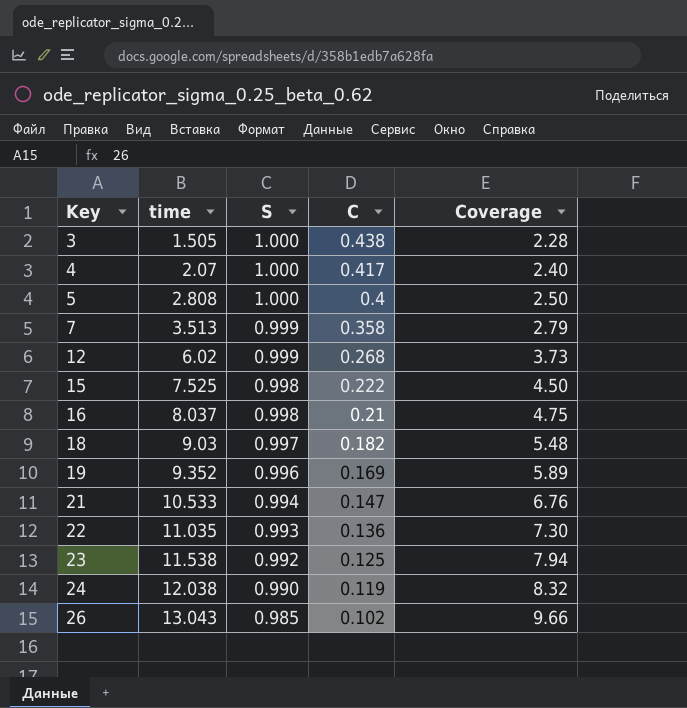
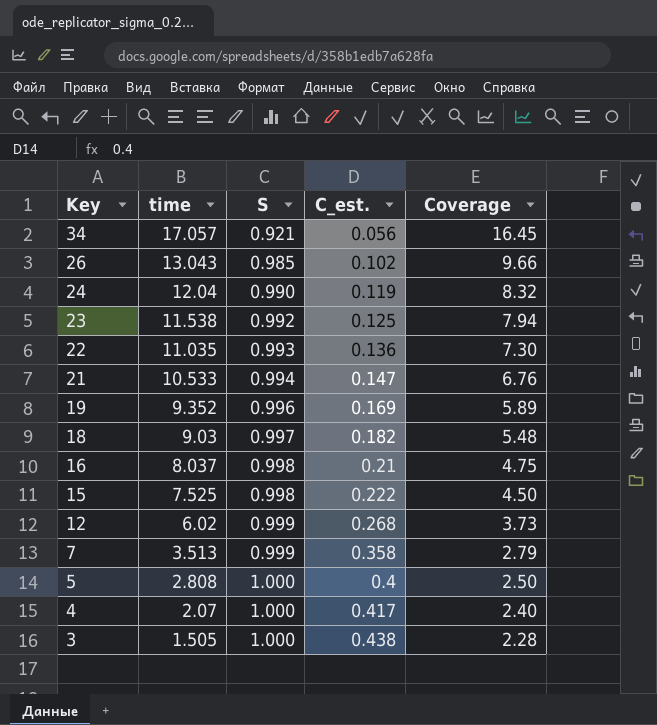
row order: Key ascending -> Key descending
column name: C -> C_est.
row 34: none -> 17.057 | 0.921 | 0.056 | 16.45
24 | time: 12.038 -> 12.04

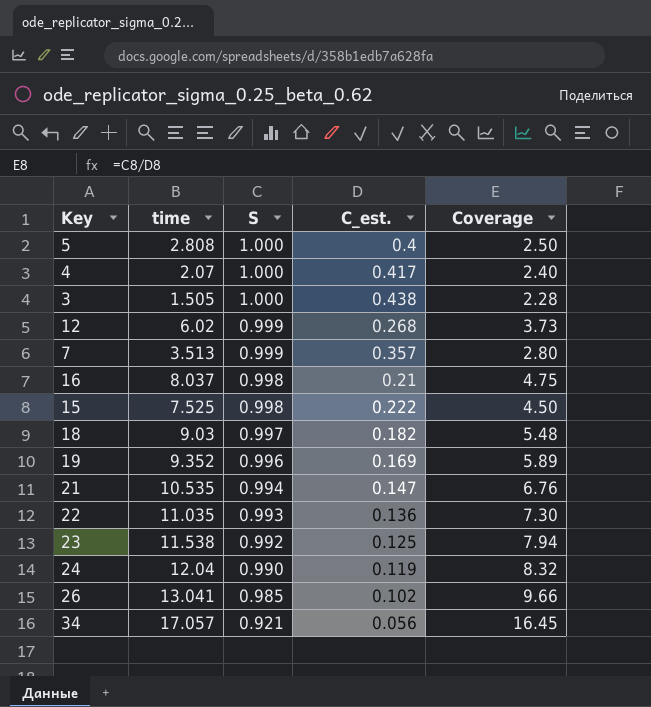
row order: Key descending -> S descending
7 | C_est.: 0.358 -> 0.357
7 | Coverage: 2.79 -> 2.80
21 | time: 10.533 -> 10.535
26 | time: 13.043 -> 13.041

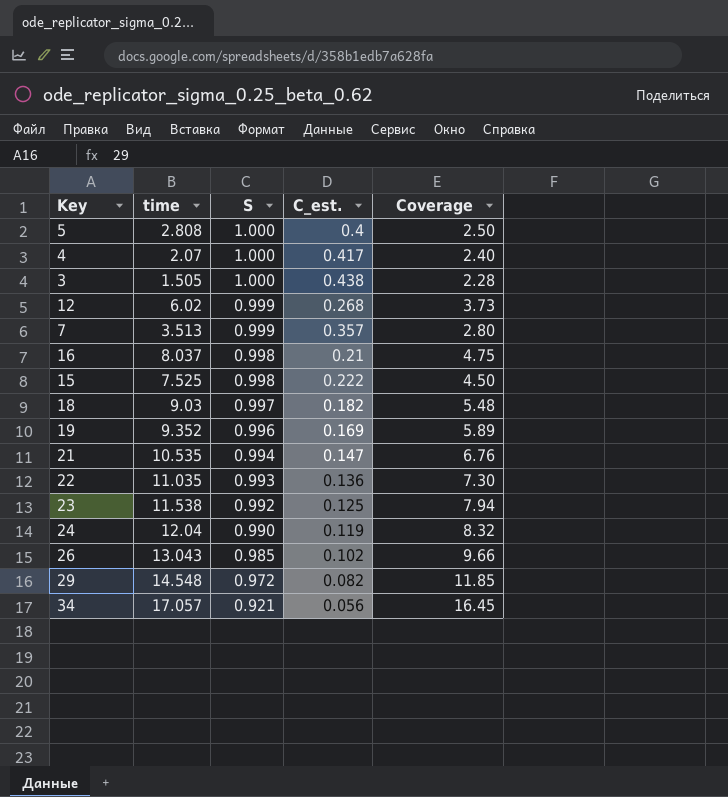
26 | time: 13.041 -> 13.043
row 29: none -> 14.548 | 0.972 | 0.082 | 11.85

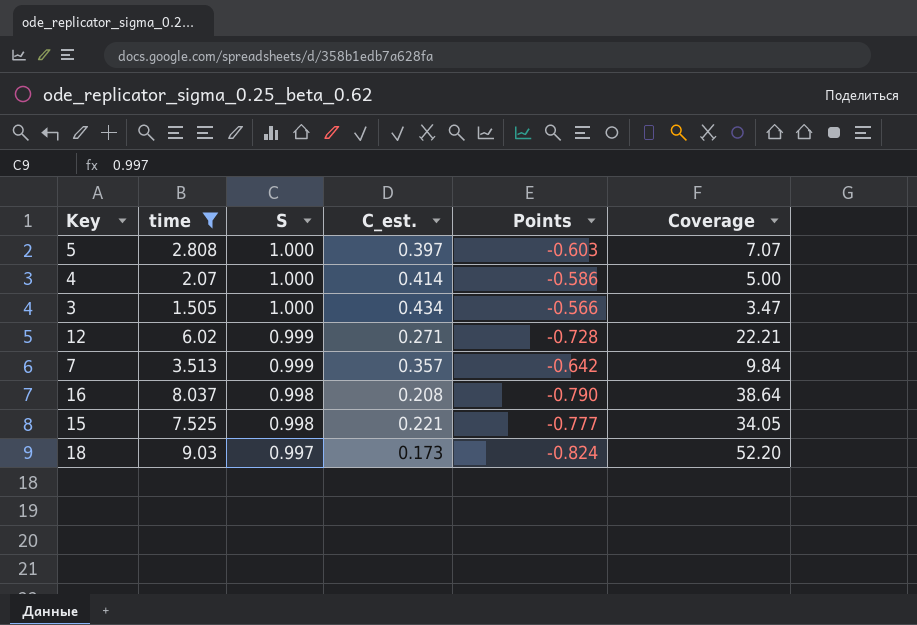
filter: none -> time <= 9.03
column Points | formula: none -> [C_est.] - [S]
column Coverage | formula: [S] / [C_est.] -> [time] / [C_est.]
5 | C_est.: 0.4 -> 0.397
4 | C_est.: 0.417 -> 0.414
3 | C_est.: 0.438 -> 0.434
12 | C_est.: 0.268 -> 0.271
16 | C_est.: 0.21 -> 0.208
15 | C_est.: 0.222 -> 0.221
18 | C_est.: 0.182 -> 0.173

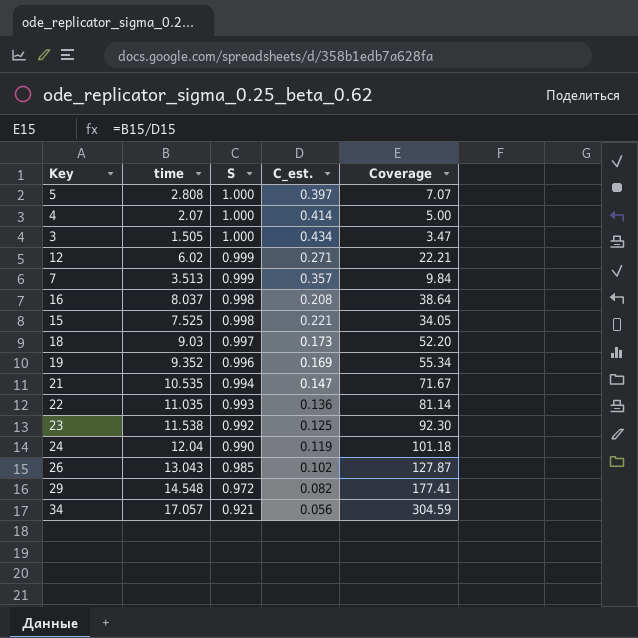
filter: time <= 9.03 -> none
column Points | formula: [C_est.] - [S] -> none

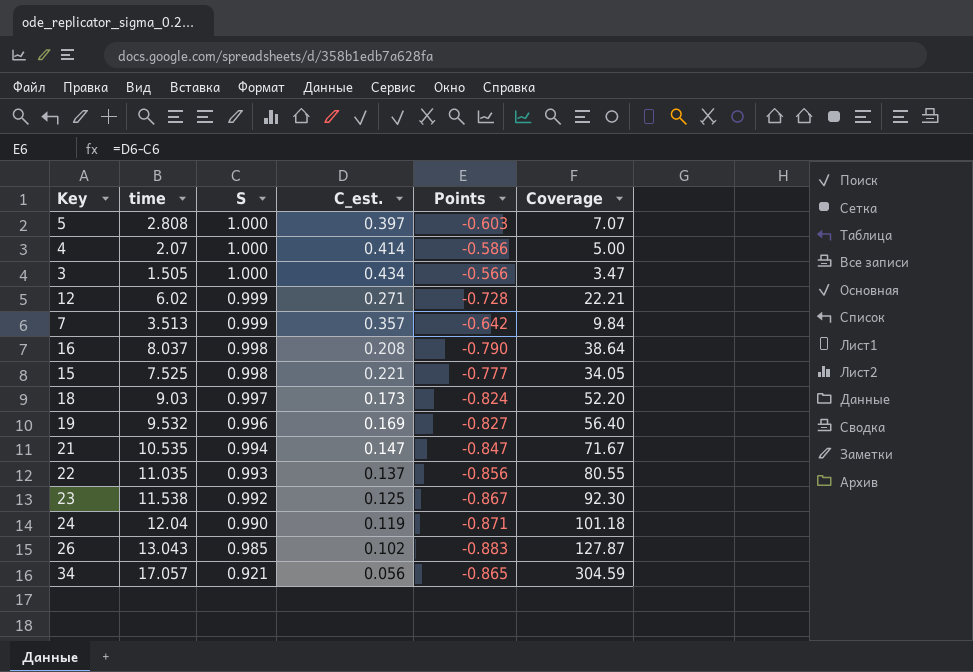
column Points | formula: none -> [C_est.] - [S]
row 29: 14.548 | 0.972 | 0.082 | 177.41 -> none
19 | time: 9.352 -> 9.532
19 | Coverage: 55.34 -> 56.40
22 | C_est.: 0.136 -> 0.137
22 | Coverage: 81.14 -> 80.55

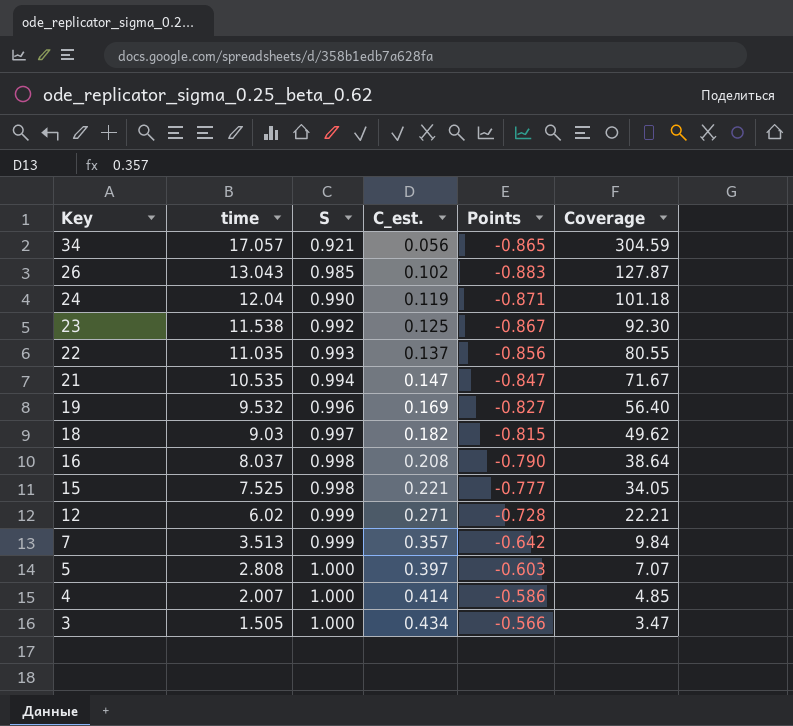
row order: S descending -> Key descending
18 | C_est.: 0.173 -> 0.182
18 | Points: -0.824 -> -0.815
18 | Coverage: 52.20 -> 49.62
4 | time: 2.07 -> 2.007
4 | Coverage: 5.00 -> 4.85

